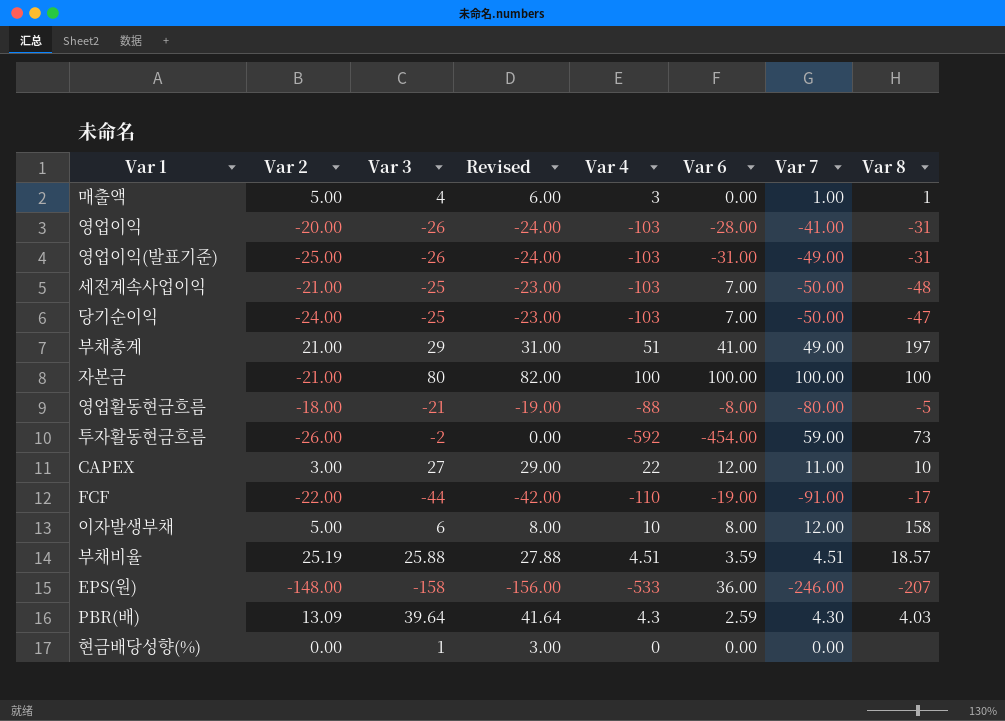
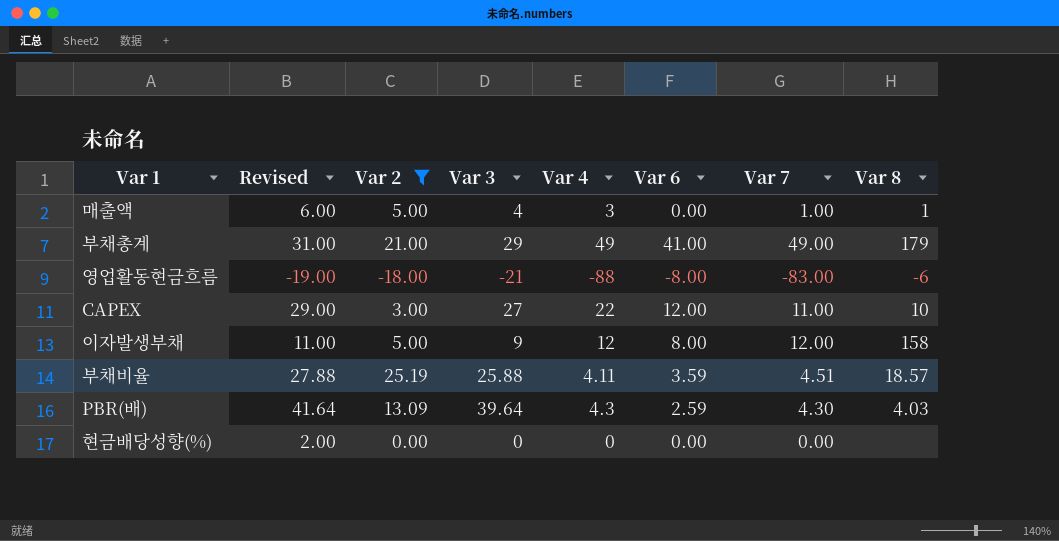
filter: none -> Var 2 >= -18.00
column Revised | position: 4 -> 2
부채총계 | Var 4: 51 -> 49
부채총계 | Var 8: 197 -> 179
영업활동현금흐름 | Var 7: -80.00 -> -83.00
영업활동현금흐름 | Var 8: -5 -> -6
이자발생부채 | Revised: 8.00 -> 11.00
이자발생부채 | Var 3: 6 -> 9
이자발생부채 | Var 4: 10 -> 12
부채비율 | Var 4: 4.51 -> 4.11
현금배당성향(%) | Revised: 3.00 -> 2.00
현금배당성향(%) | Var 3: 1 -> 0

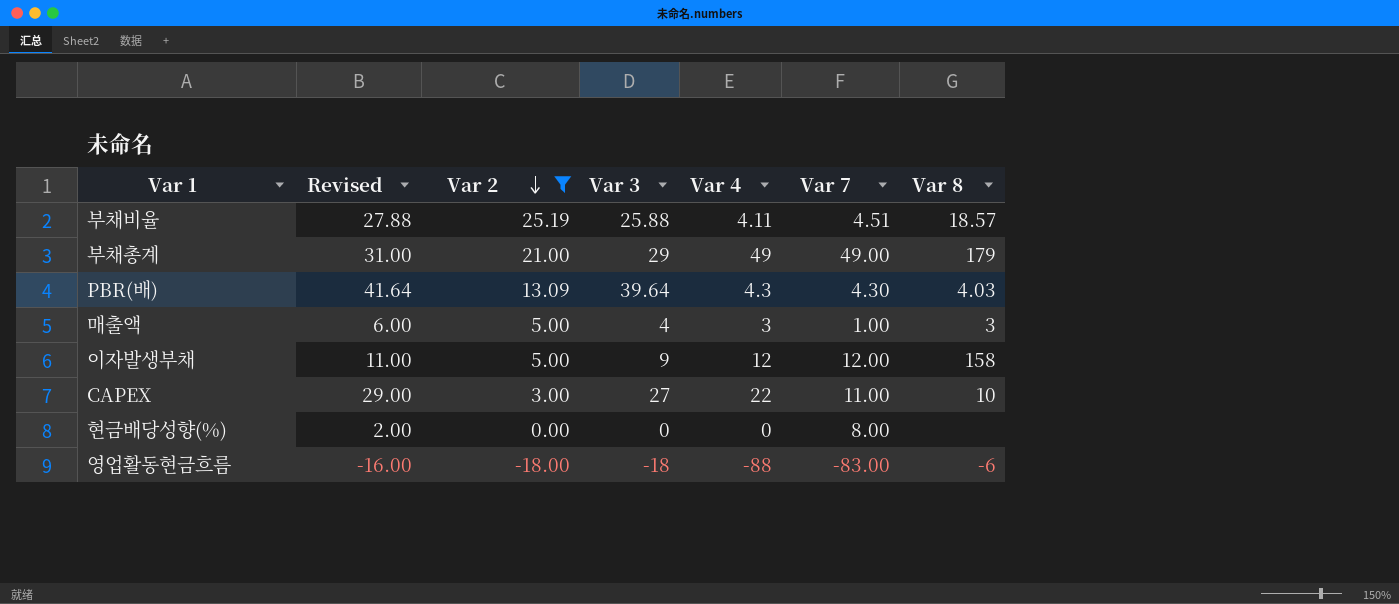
row order: none -> Var 2 descending
column Var 6 | position: 6 -> none
매출액 | Var 8: 1 -> 3
현금배당성향(%) | Var 7: 0.00 -> 8.00
영업활동현금흐름 | Revised: -19.00 -> -16.00
영업활동현금흐름 | Var 3: -21 -> -18

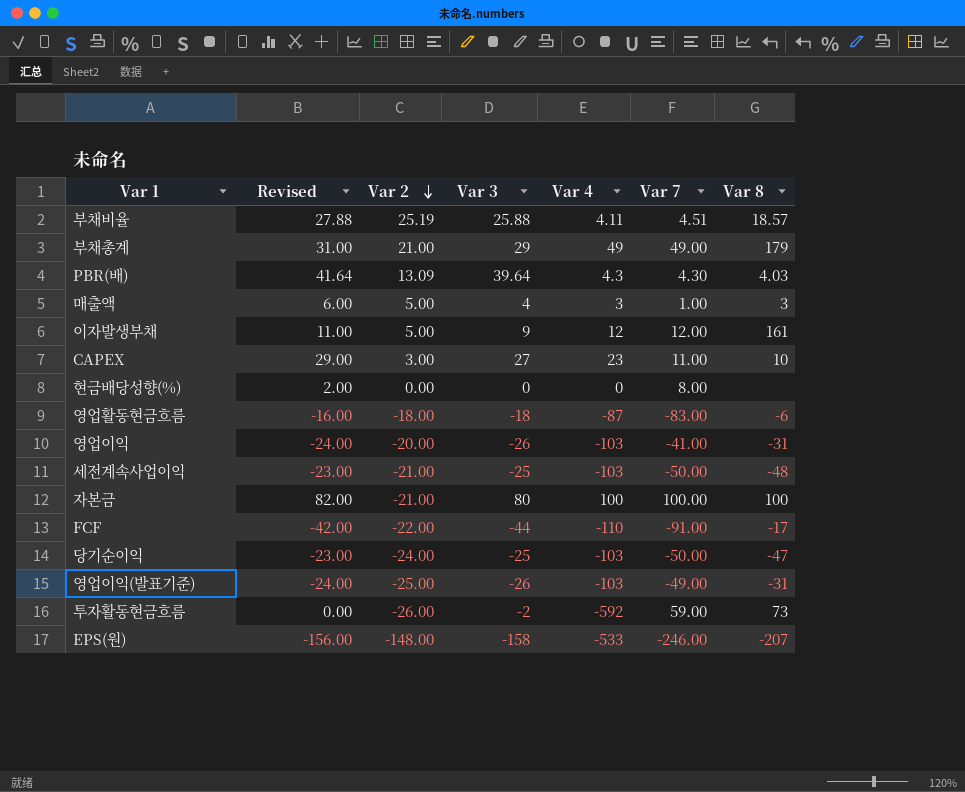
filter: Var 2 >= -18.00 -> none
이자발생부채 | Var 8: 158 -> 161
CAPEX | Var 4: 22 -> 23
영업활동현금흐름 | Var 4: -88 -> -87

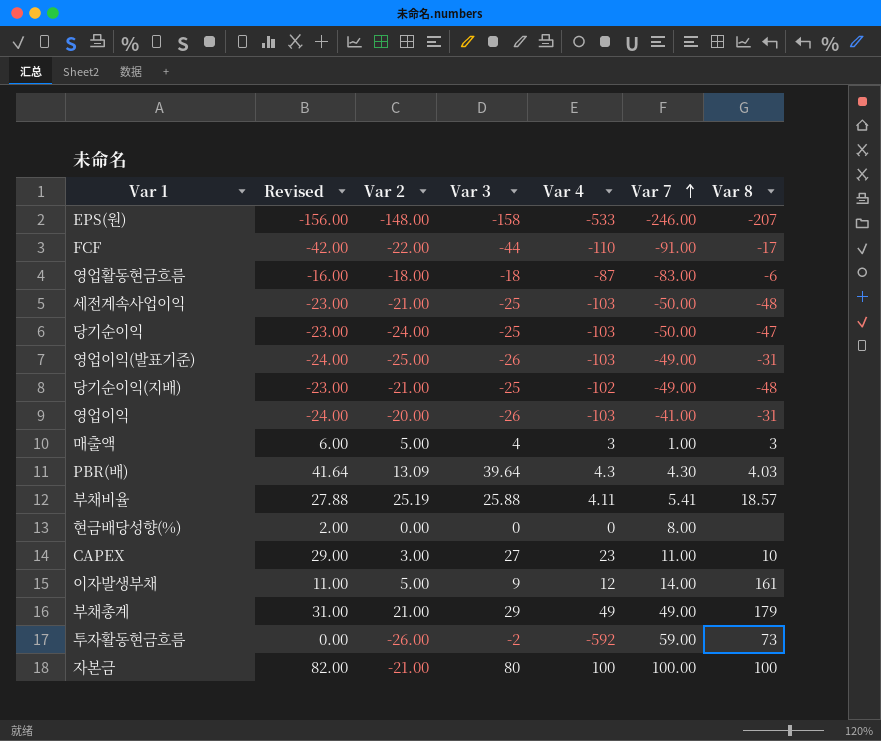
row order: Var 2 descending -> Var 7 ascending
row 당기순이익(지배): none -> -23.00 | -21.00 | -25 | -102 | -49.00 | -48
부채비율 | Var 7: 4.51 -> 5.41
이자발생부채 | Var 7: 12.00 -> 14.00

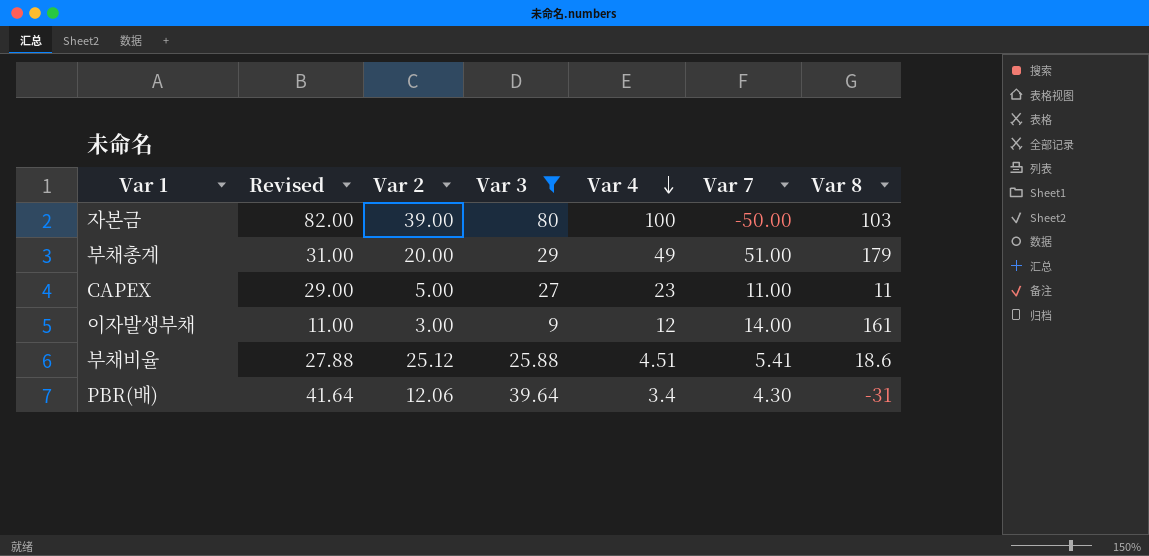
filter: none -> Var 3 >= 9
row order: Var 7 ascending -> Var 4 descending
자본금 | Var 2: -21.00 -> 39.00
자본금 | Var 7: 100.00 -> -50.00
자본금 | Var 8: 100 -> 103
부채총계 | Var 2: 21.00 -> 20.00
부채총계 | Var 7: 49.00 -> 51.00
CAPEX | Var 2: 3.00 -> 5.00
CAPEX | Var 8: 10 -> 11
이자발생부채 | Var 2: 5.00 -> 3.00
부채비율 | Var 2: 25.19 -> 25.12
부채비율 | Var 4: 4.11 -> 4.51
부채비율 | Var 8: 18.57 -> 18.6
PBR(배) | Var 2: 13.09 -> 12.06
PBR(배) | Var 4: 4.3 -> 3.4
PBR(배) | Var 8: 4.03 -> -31

